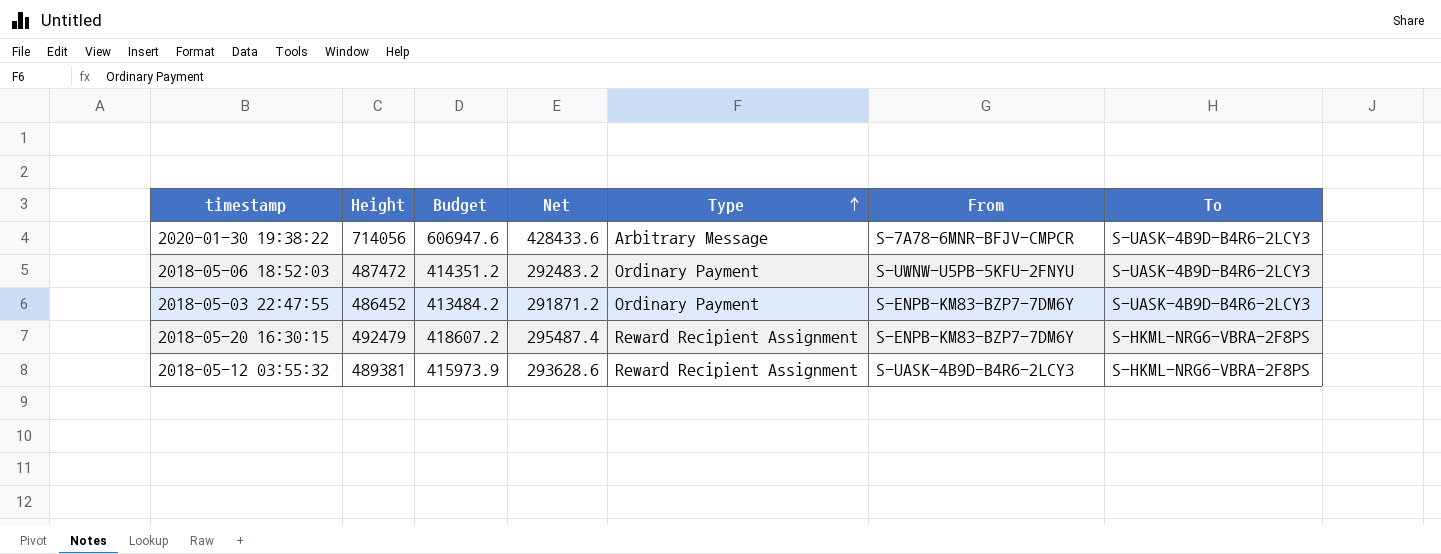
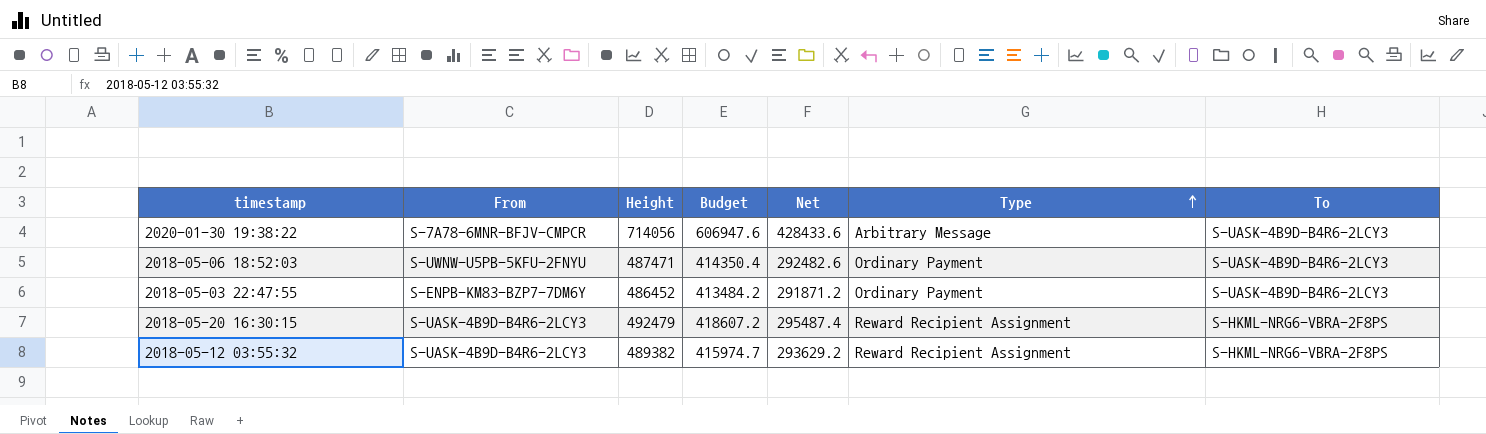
column From | position: 6 -> 2
2018-05-06 18:52:03 | Height: 487472 -> 487471
2018-05-06 18:52:03 | Budget: 414351.2 -> 414350.4
2018-05-06 18:52:03 | Net: 292483.2 -> 292482.6
2018-05-20 16:30:15 | From: S-ENPB-KM83-BZP7-7DM6Y -> S-UASK-4B9D-B4R6-2LCY3
2018-05-12 03:55:32 | Height: 489381 -> 489382
2018-05-12 03:55:32 | Budget: 415973.9 -> 415974.7
2018-05-12 03:55:32 | Net: 293628.6 -> 293629.2

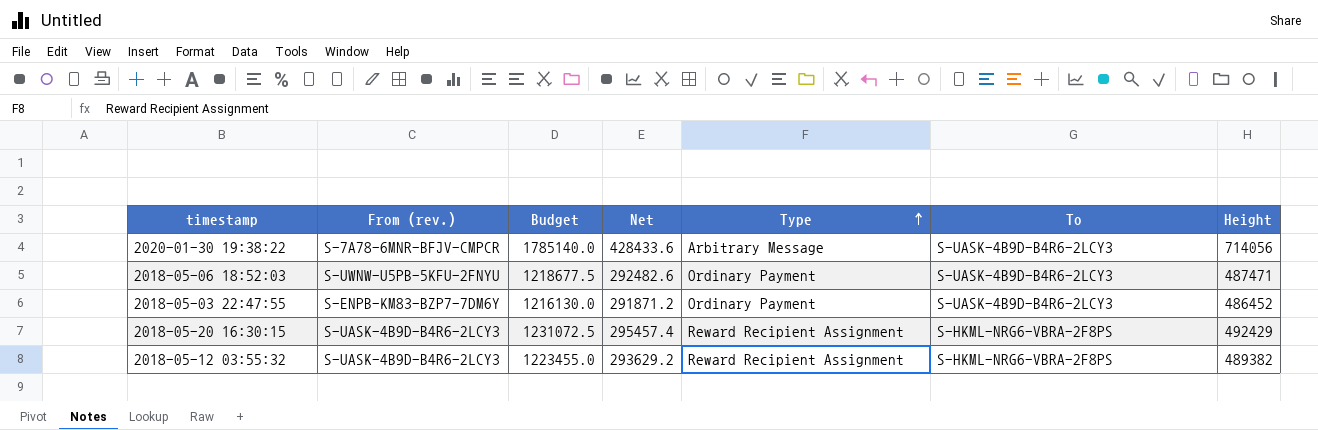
column name: From -> From (rev.)
column Budget | formula: [Height] * 0.85 -> [Height] * 2.5
column Height | position: 3 -> 7
2018-05-20 16:30:15 | Net: 295487.4 -> 295457.4
2018-05-20 16:30:15 | Height: 492479 -> 492429

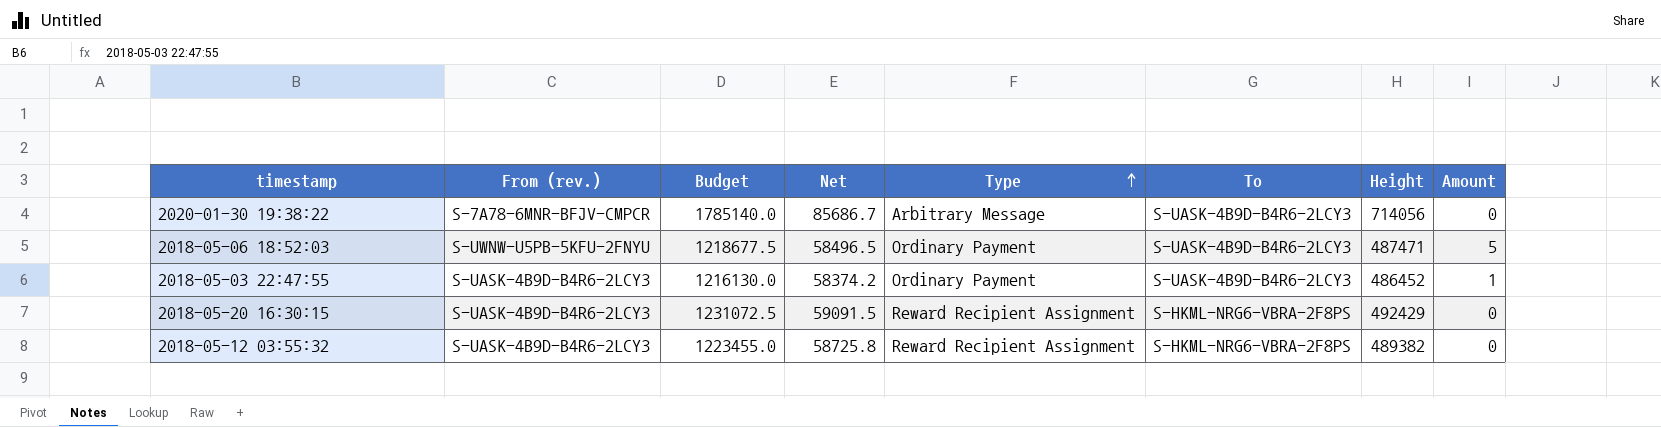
column Net | formula: [Height] * 0.6 -> [Height] * 0.12
column Amount | position: none -> 8
2018-05-03 22:47:55 | From (rev.): S-ENPB-KM83-BZP7-7DM6Y -> S-UASK-4B9D-B4R6-2LCY3

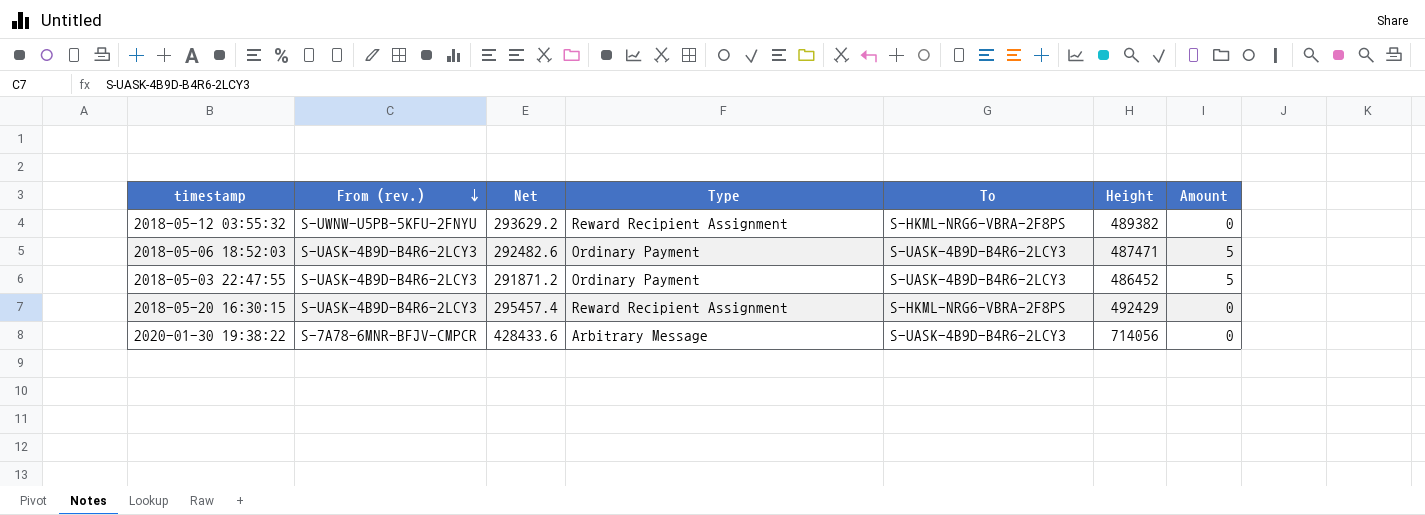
row order: Type ascending -> From (rev.) descending
column Budget | formula: [Height] * 2.5 -> none
column Net | formula: [Height] * 0.12 -> [Height] * 0.6
2018-05-12 03:55:32 | From (rev.): S-UASK-4B9D-B4R6-2LCY3 -> S-UWNW-U5PB-5KFU-2FNYU
2018-05-06 18:52:03 | From (rev.): S-UWNW-U5PB-5KFU-2FNYU -> S-UASK-4B9D-B4R6-2LCY3
2018-05-03 22:47:55 | Amount: 1 -> 5

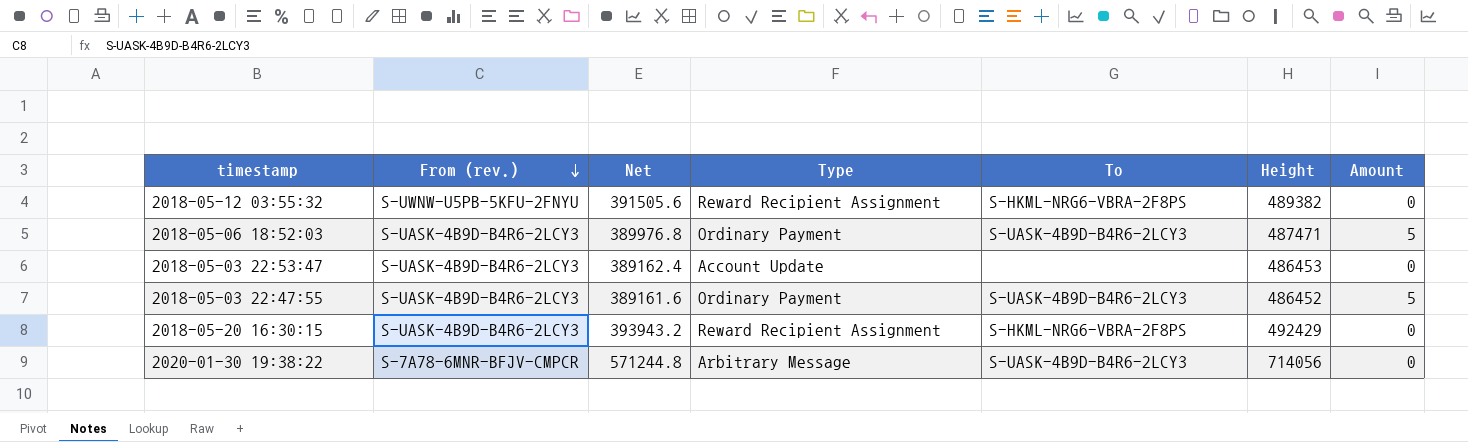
column Net | formula: [Height] * 0.6 -> [Height] * 0.8
row 2018-05-03 22:53:47: none -> S-UASK-4B9D-B4R6-2LCY3 | 389162.4 | Account Update | none | 486453 | 0

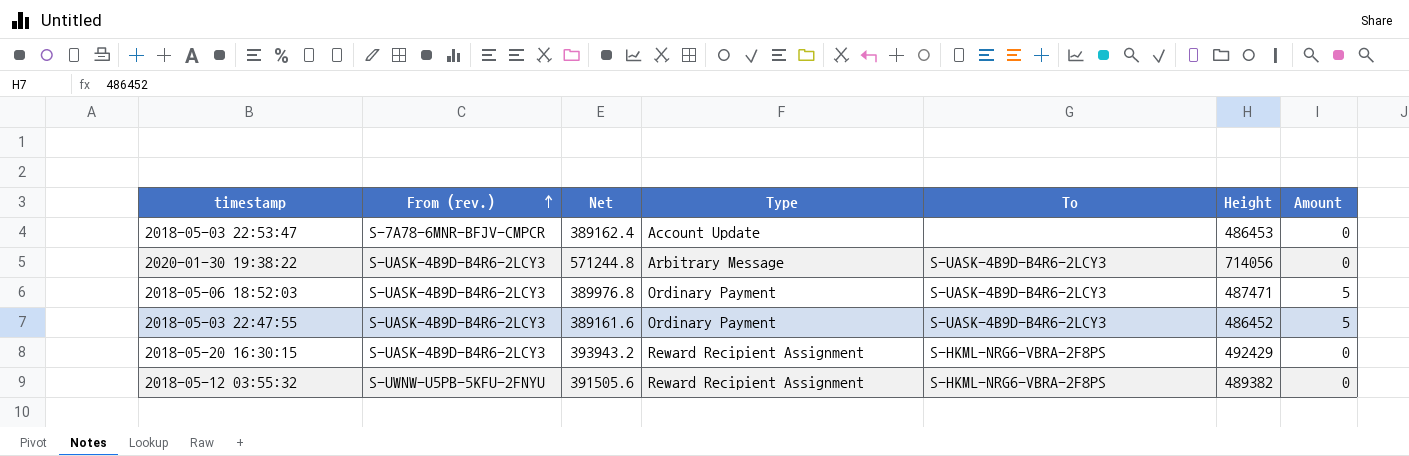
row order: From (rev.) descending -> From (rev.) ascending
2018-05-03 22:53:47 | From (rev.): S-UASK-4B9D-B4R6-2LCY3 -> S-7A78-6MNR-BFJV-CMPCR
2020-01-30 19:38:22 | From (rev.): S-7A78-6MNR-BFJV-CMPCR -> S-UASK-4B9D-B4R6-2LCY3

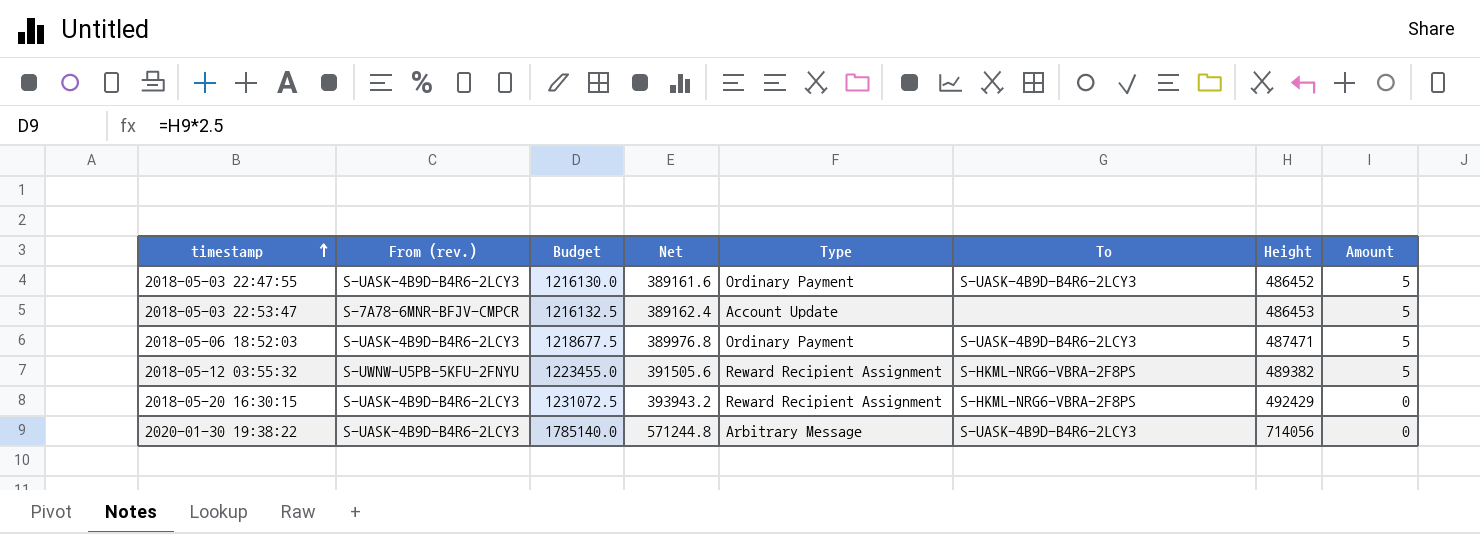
row order: From (rev.) ascending -> timestamp ascending
column Budget | formula: none -> [Height] * 2.5
2018-05-03 22:53:47 | Amount: 0 -> 5
2018-05-12 03:55:32 | Amount: 0 -> 5

